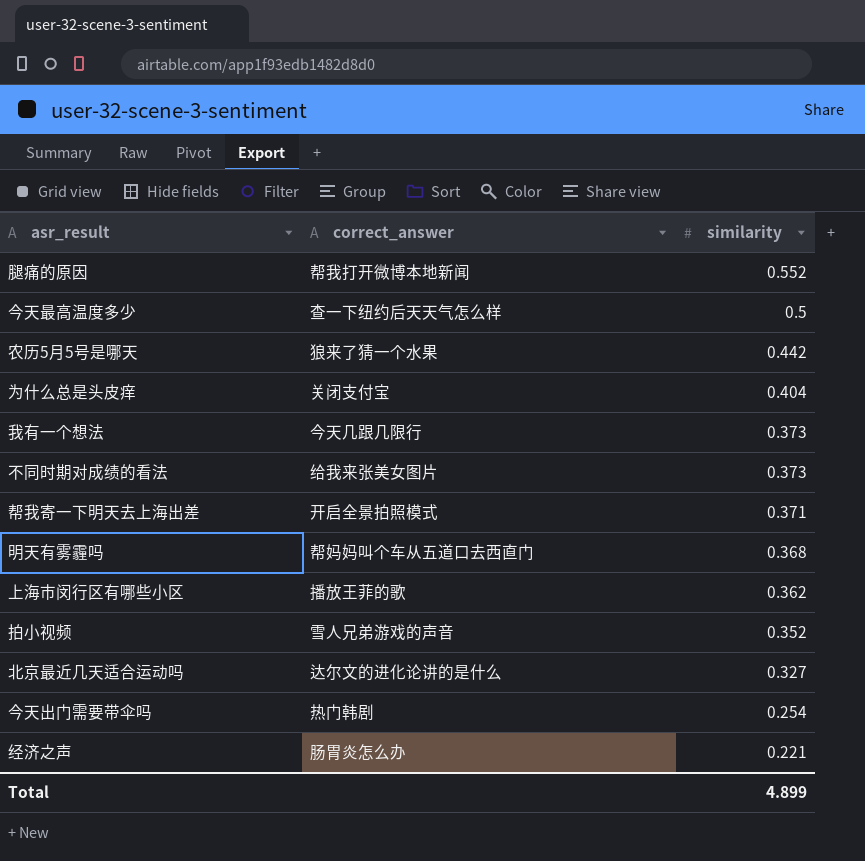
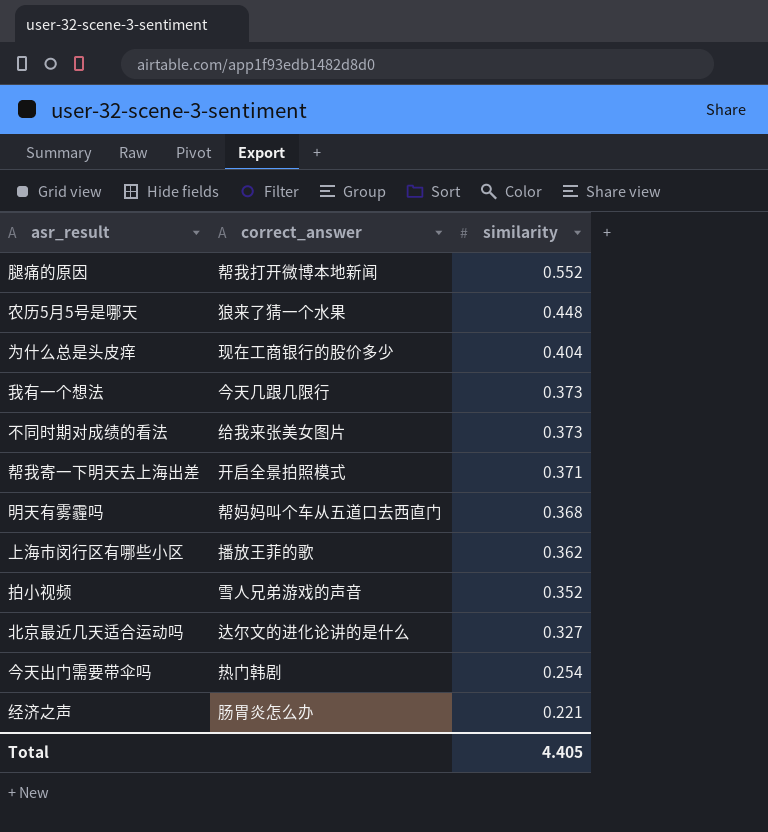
row 今天最高温度多少: 查一下纽约后天天气怎么样 | 0.5 -> none
农历5月5号是哪天 | similarity: 0.442 -> 0.448
为什么总是头皮痒 | correct_answer: 关闭支付宝 -> 现在工商银行的股价多少
Total | similarity: 4.899 -> 4.405

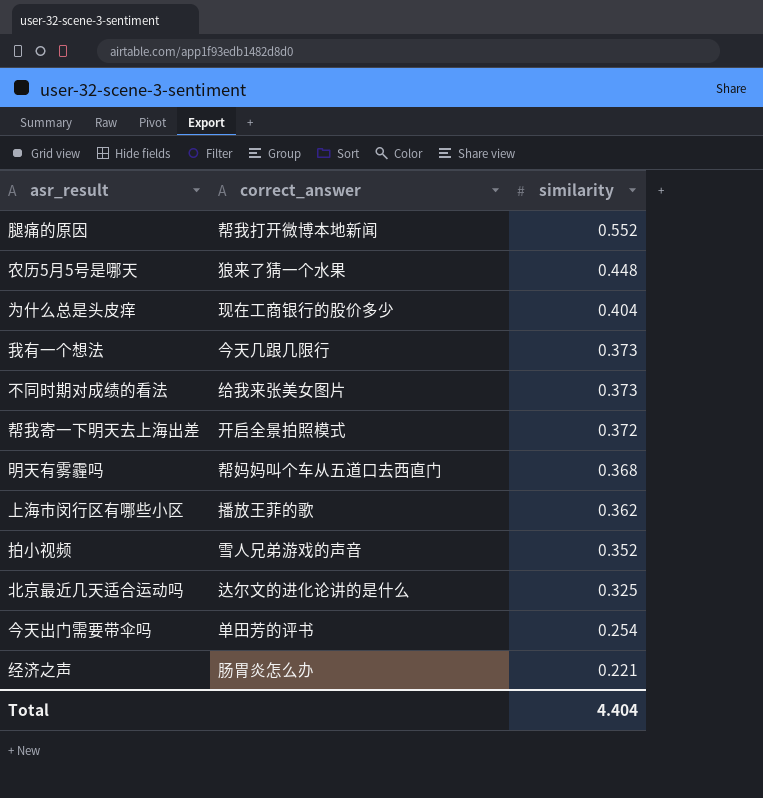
帮我寄一下明天去上海出差 | similarity: 0.371 -> 0.372
北京最近几天适合运动吗 | similarity: 0.327 -> 0.325
今天出门需要带伞吗 | correct_answer: 热门韩剧 -> 单田芳的评书
Total | similarity: 4.405 -> 4.404

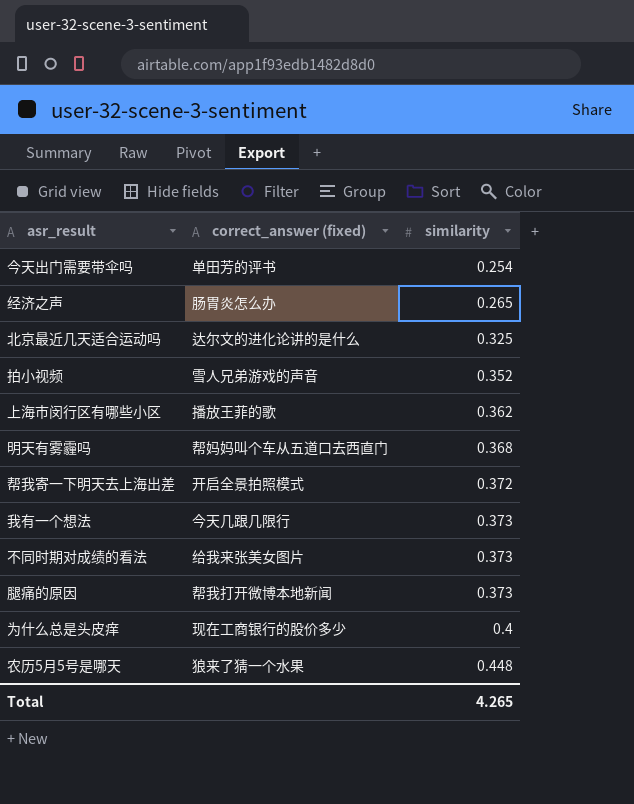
row order: similarity descending -> similarity ascending
column name: correct_answer -> correct_answer (fixed)
经济之声 | similarity: 0.221 -> 0.265
腿痛的原因 | similarity: 0.552 -> 0.373
为什么总是头皮痒 | similarity: 0.404 -> 0.4
Total | similarity: 4.404 -> 4.265

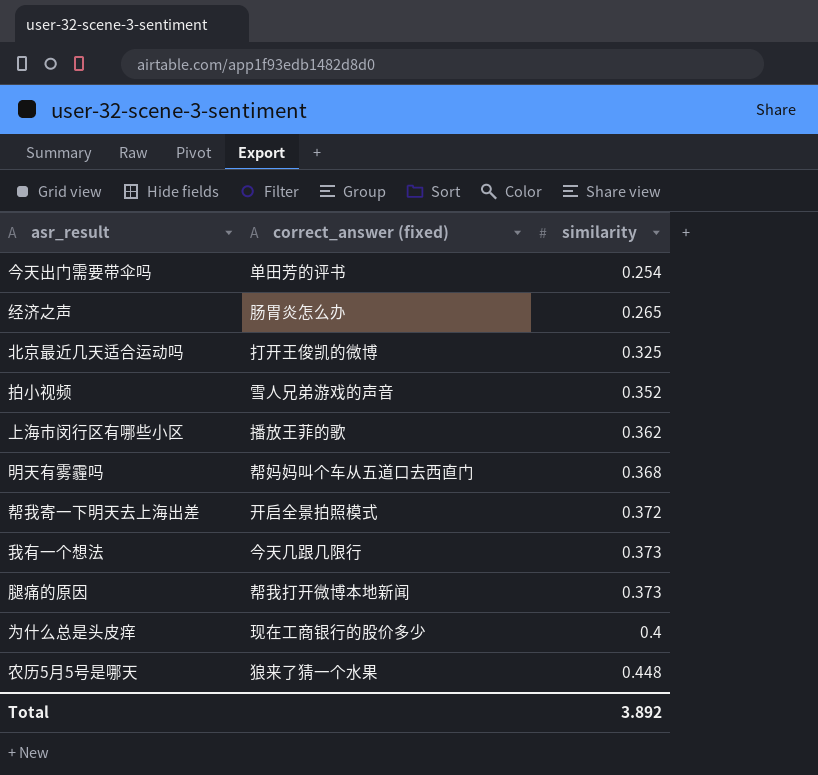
row 不同时期对成绩的看法: 给我来张美女图片 | 0.373 -> none
北京最近几天适合运动吗 | correct_answer (fixed): 达尔文的进化论讲的是什么 -> 打开王俊凯的微博
Total | similarity: 4.265 -> 3.892

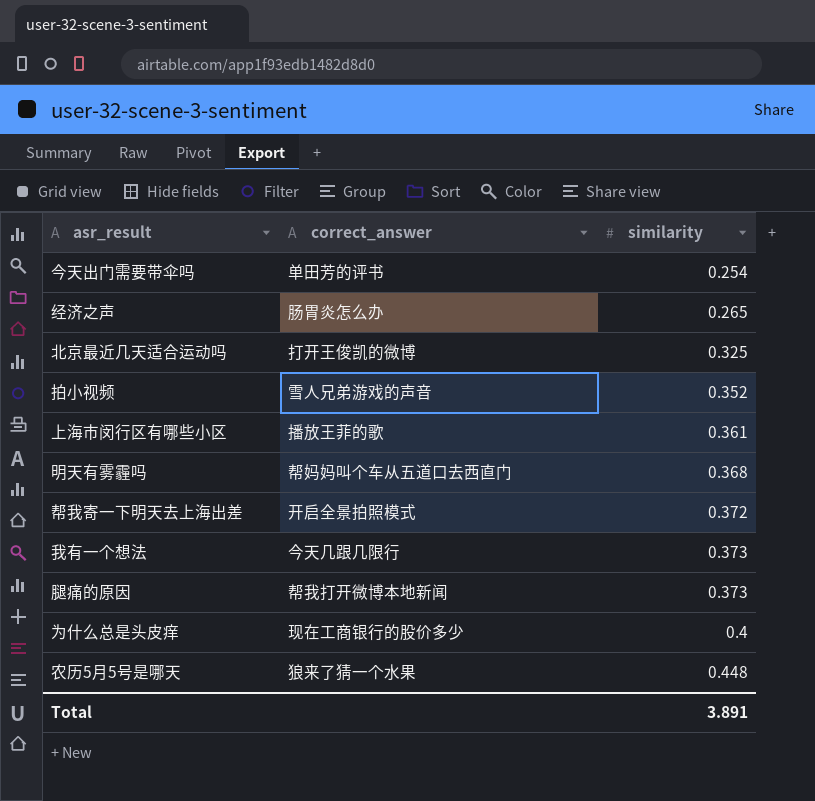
column name: correct_answer (fixed) -> correct_answer
上海市闵行区有哪些小区 | similarity: 0.362 -> 0.361
Total | similarity: 3.892 -> 3.891

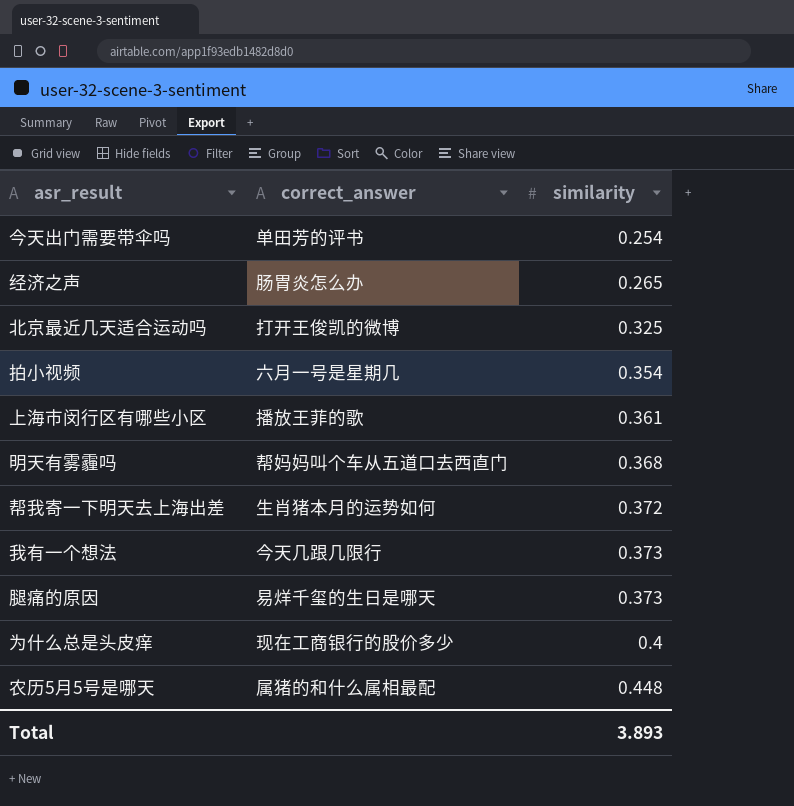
拍小视频 | correct_answer: 雪人兄弟游戏的声音 -> 六月一号是星期几
拍小视频 | similarity: 0.352 -> 0.354
帮我寄一下明天去上海出差 | correct_answer: 开启全景拍照模式 -> 生肖猪本月的运势如何
腿痛的原因 | correct_answer: 帮我打开微博本地新闻 -> 易烊千玺的生日是哪天
农历5月5号是哪天 | correct_answer: 狼来了猜一个水果 -> 属猪的和什么属相最配
Total | similarity: 3.891 -> 3.893

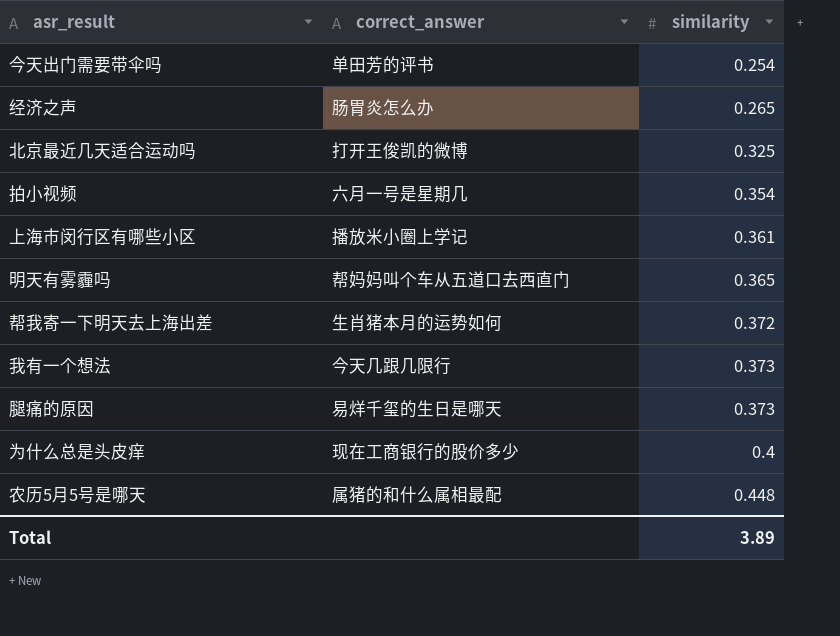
上海市闵行区有哪些小区 | correct_answer: 播放王菲的歌 -> 播放米小圈上学记
明天有雾霾吗 | similarity: 0.368 -> 0.365
Total | similarity: 3.893 -> 3.89

